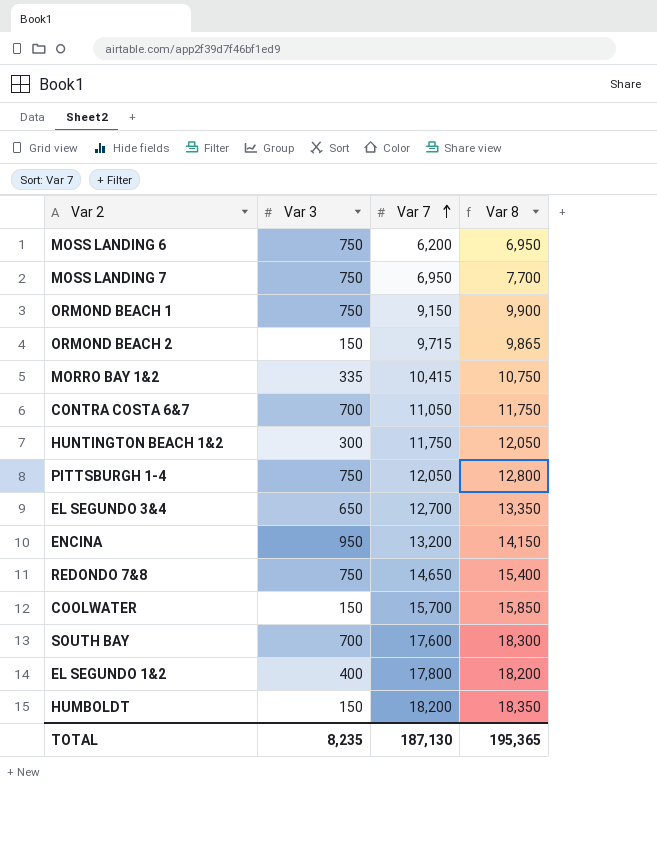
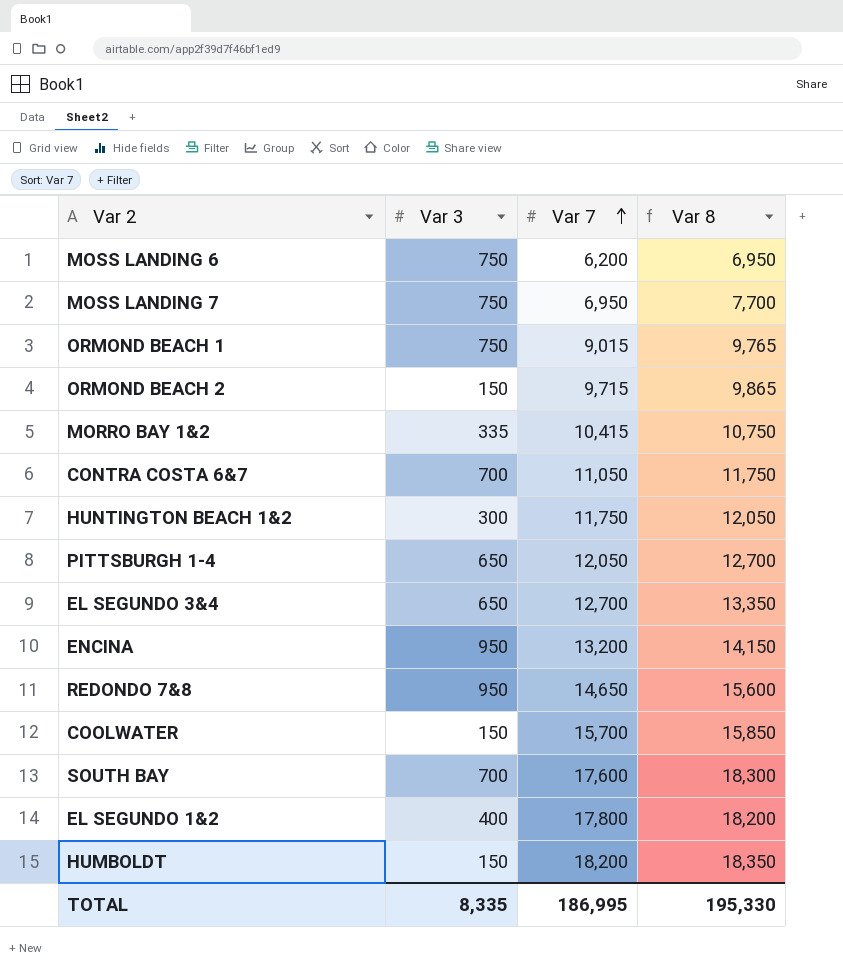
ORMOND BEACH 1 | Var 7: 9,150 -> 9,015
ORMOND BEACH 1 | Var 8: 9,900 -> 9,765
PITTSBURGH 1-4 | Var 3: 750 -> 650
PITTSBURGH 1-4 | Var 8: 12,800 -> 12,700
REDONDO 7&8 | Var 3: 750 -> 950
REDONDO 7&8 | Var 8: 15,400 -> 15,600
TOTAL | Var 3: 8,235 -> 8,335
TOTAL | Var 7: 187,130 -> 186,995
TOTAL | Var 8: 195,365 -> 195,330

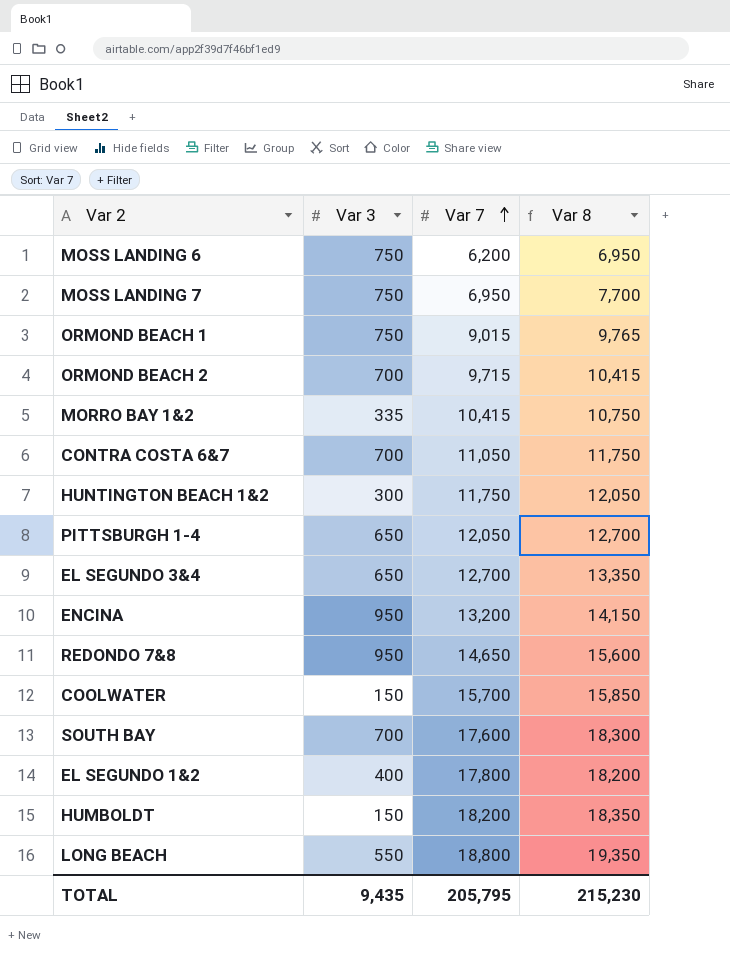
ORMOND BEACH 2 | Var 3: 150 -> 700
ORMOND BEACH 2 | Var 8: 9,865 -> 10,415
row LONG BEACH: none -> 550 | 18,800 | 19,350
TOTAL | Var 3: 8,335 -> 9,435
TOTAL | Var 7: 186,995 -> 205,795
TOTAL | Var 8: 195,330 -> 215,230

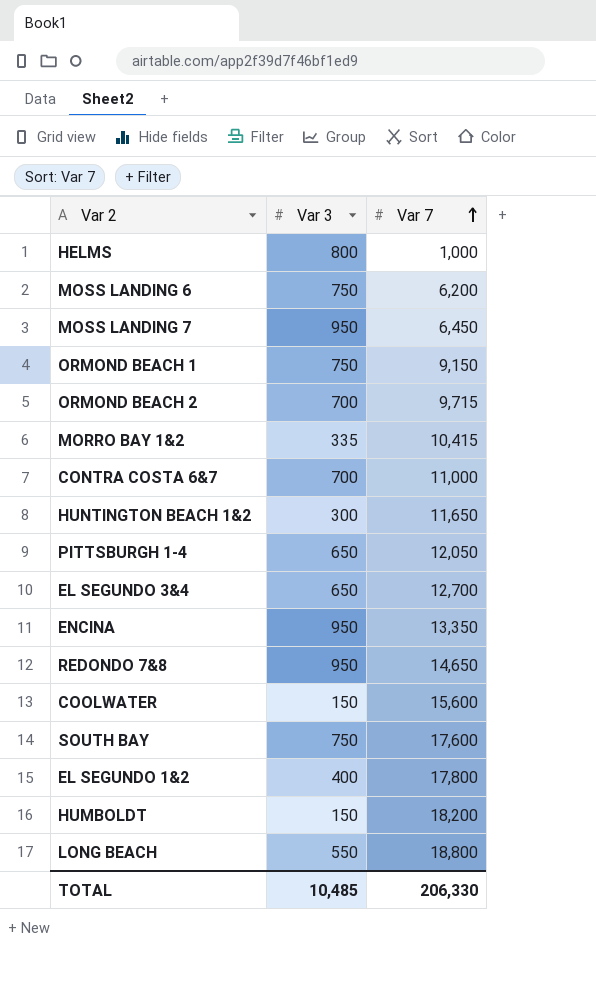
column Var 8 | formula: [Var 3] + [Var 7] -> none
row HELMS: none -> 800 | 1,000
MOSS LANDING 7 | Var 3: 750 -> 950
MOSS LANDING 7 | Var 7: 6,950 -> 6,450
ORMOND BEACH 1 | Var 7: 9,015 -> 9,150
CONTRA COSTA 6&7 | Var 7: 11,050 -> 11,000
HUNTINGTON BEACH 1&2 | Var 7: 11,750 -> 11,650
ENCINA | Var 7: 13,200 -> 13,350
COOLWATER | Var 7: 15,700 -> 15,600
SOUTH BAY | Var 3: 700 -> 750
TOTAL | Var 3: 9,435 -> 10,485
TOTAL | Var 7: 205,795 -> 206,330

